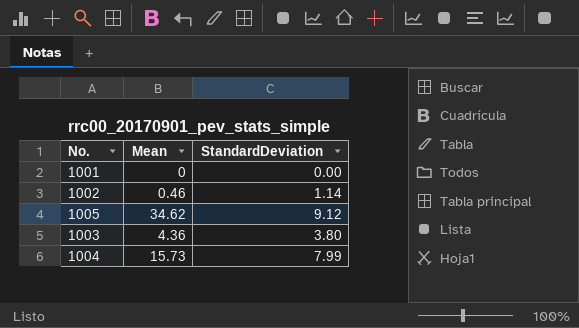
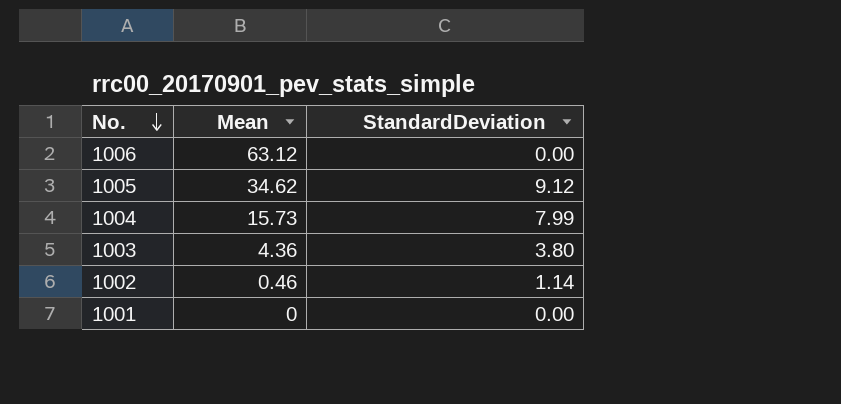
row order: none -> No. descending
row 1006: none -> 63.12 | 0.00

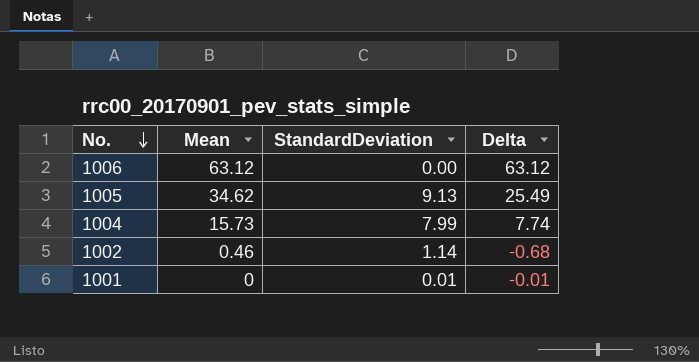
column Delta | formula: none -> [Mean] - [StandardDeviation]
row 1003: 4.36 | 3.80 -> none
1005 | StandardDeviation: 9.12 -> 9.13
1001 | StandardDeviation: 0.00 -> 0.01

